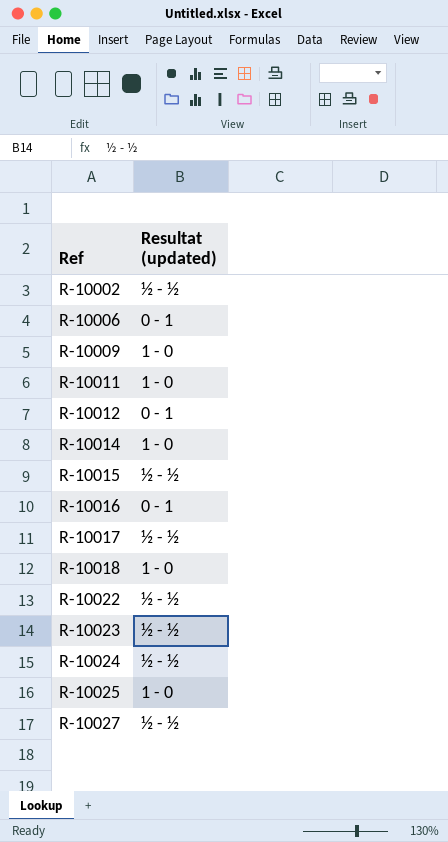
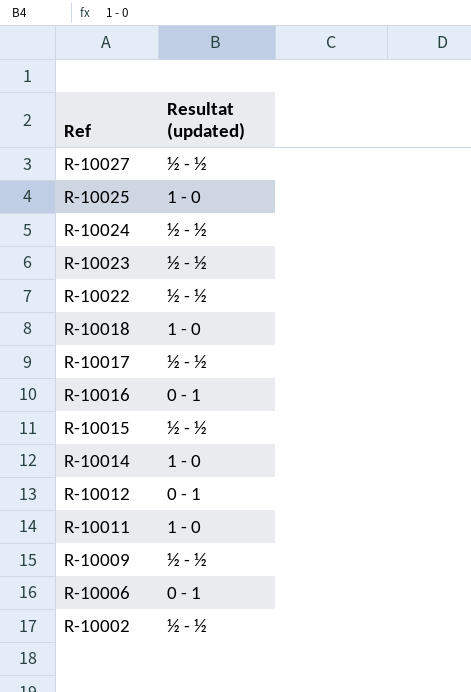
row order: Ref ascending -> Ref descending
R-10009 | Resultat (updated): 1 - 0 -> ½ - ½

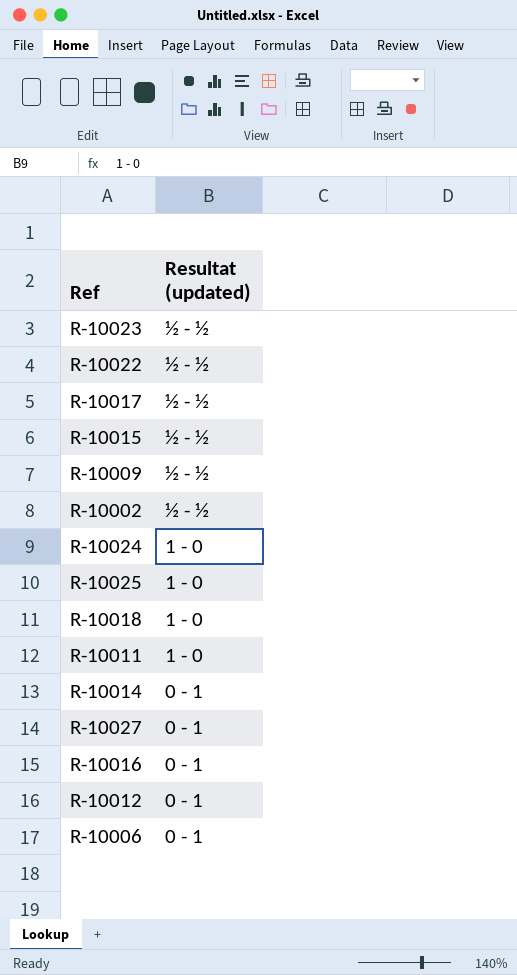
row order: Ref descending -> Resultat (updated) descending
R-10024 | Resultat (updated): ½ - ½ -> 1 - 0
R-10014 | Resultat (updated): 1 - 0 -> 0 - 1
R-10027 | Resultat (updated): ½ - ½ -> 0 - 1

